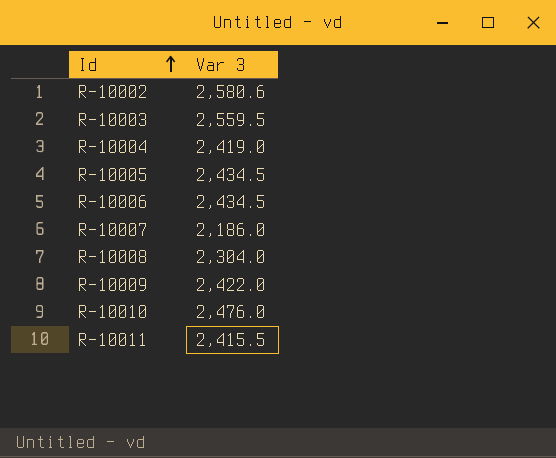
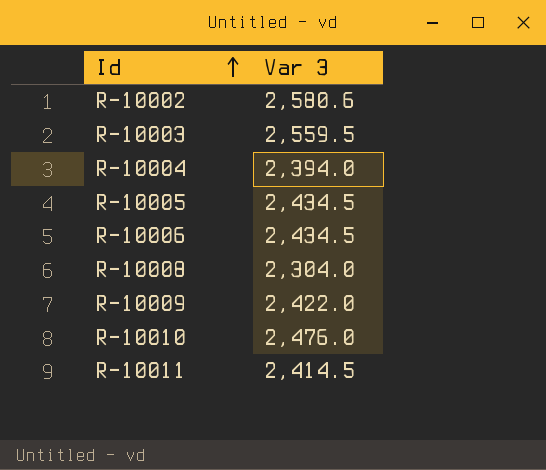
row R-10007: 2,186.0 -> none
R-10004 | Var 3: 2,419.0 -> 2,394.0
R-10011 | Var 3: 2,415.5 -> 2,414.5

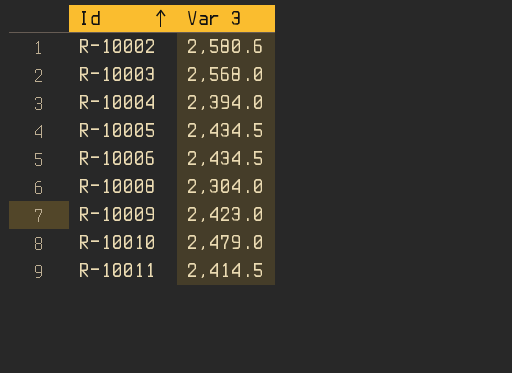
R-10003 | Var 3: 2,559.5 -> 2,568.0
R-10009 | Var 3: 2,422.0 -> 2,423.0
R-10010 | Var 3: 2,476.0 -> 2,479.0

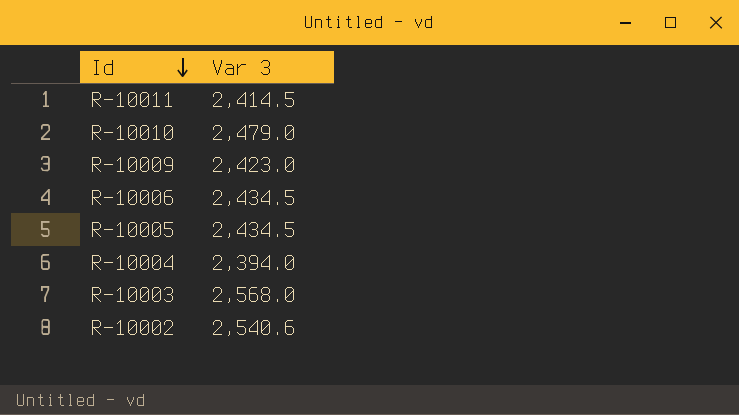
row order: Id ascending -> Id descending
row R-10008: 2,304.0 -> none
R-10002 | Var 3: 2,580.6 -> 2,540.6

